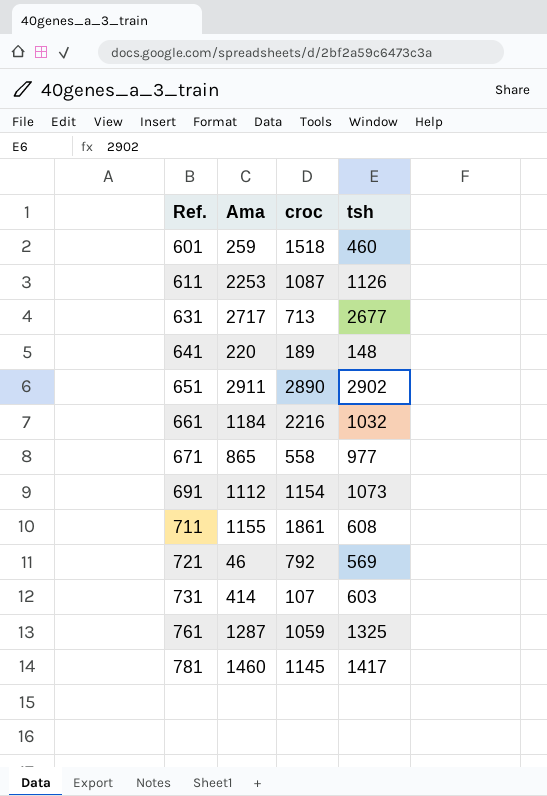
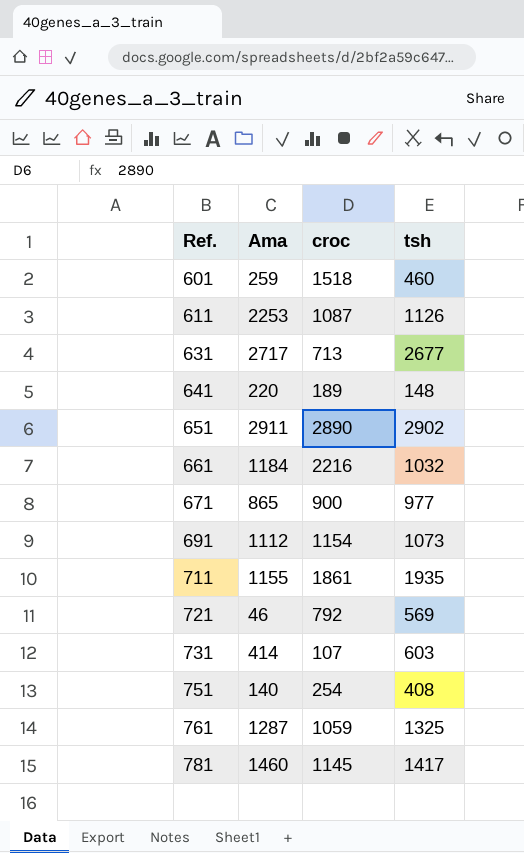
671 | croc: 558 -> 900
711 | tsh: 608 -> 1935
row 751: none -> 140 | 254 | 408

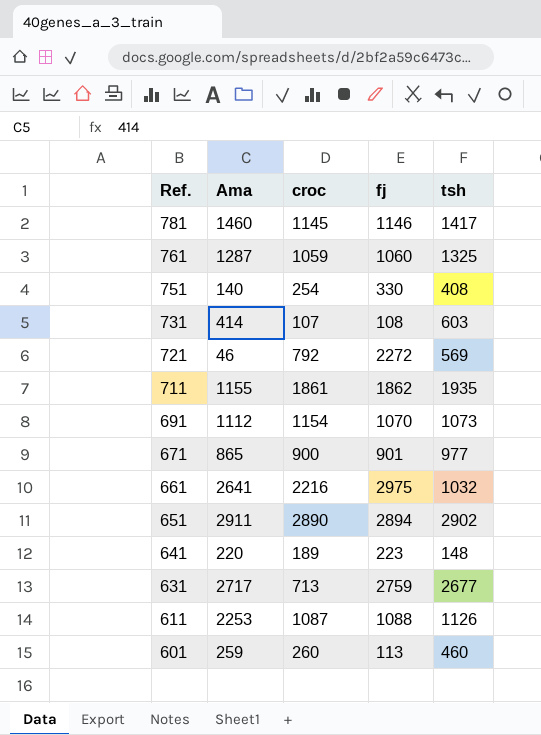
row order: Ref. ascending -> Ref. descending
column fj | position: none -> 4
661 | Ama: 1184 -> 2641
601 | croc: 1518 -> 260

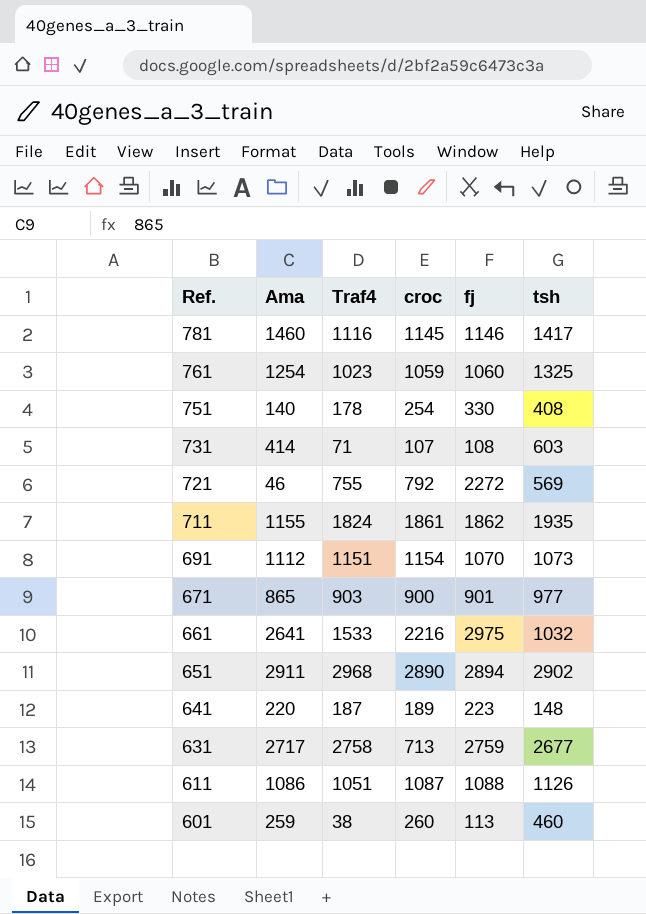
column Traf4 | position: none -> 3
761 | Ama: 1287 -> 1254
611 | Ama: 2253 -> 1086

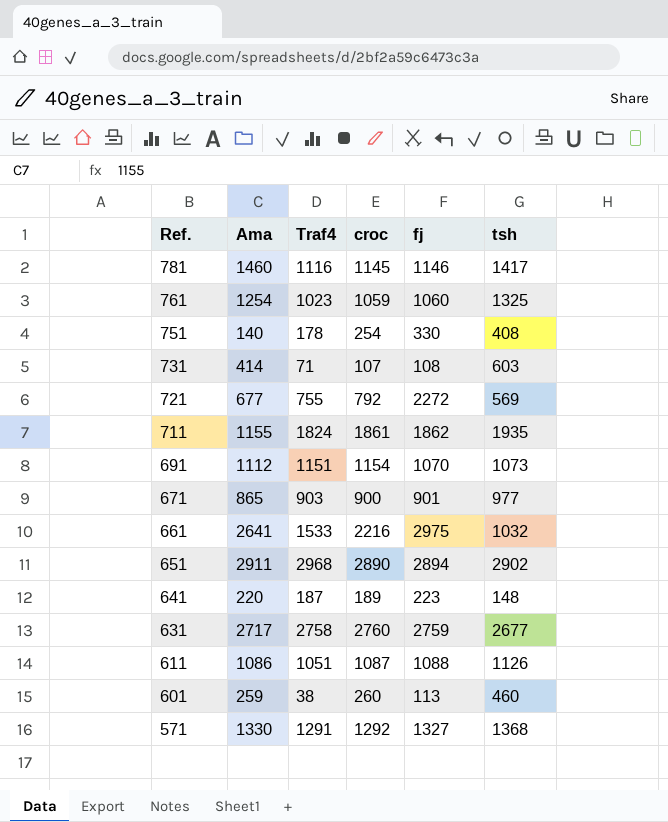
721 | Ama: 46 -> 677
631 | croc: 713 -> 2760
row 571: none -> 1330 | 1291 | 1292 | 1327 | 1368

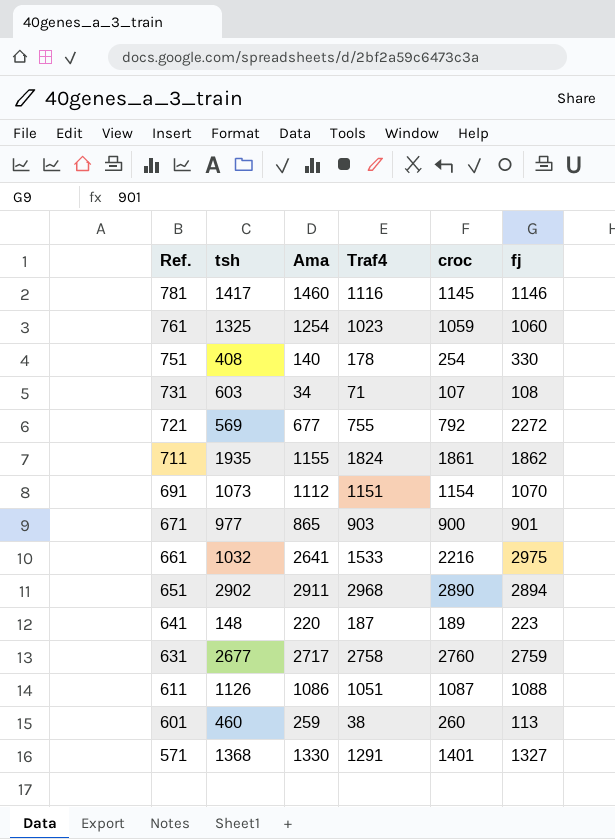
column tsh | position: 6 -> 2
731 | Ama: 414 -> 34
571 | croc: 1292 -> 1401

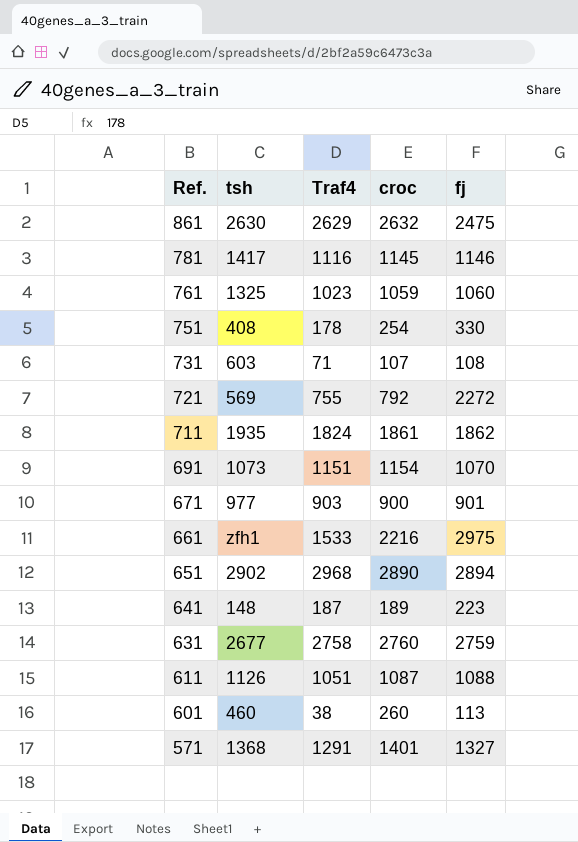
column Ama | position: 3 -> none
row 861: none -> 2630 | 2629 | 2632 | 2475
661 | tsh: 1032 -> zfh1

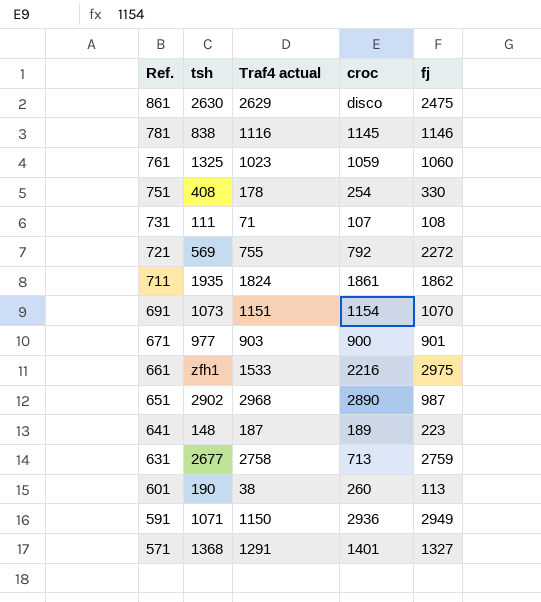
column name: Traf4 -> Traf4 actual
row 611: 1126 | 1051 | 1087 | 1088 -> none
861 | croc: 2632 -> disco
781 | tsh: 1417 -> 838
731 | tsh: 603 -> 111
651 | fj: 2894 -> 987
631 | croc: 2760 -> 713
601 | tsh: 460 -> 190
row 591: none -> 1071 | 1150 | 2936 | 2949

